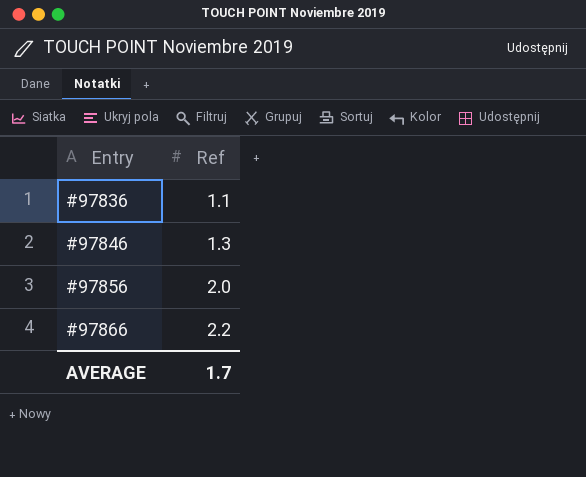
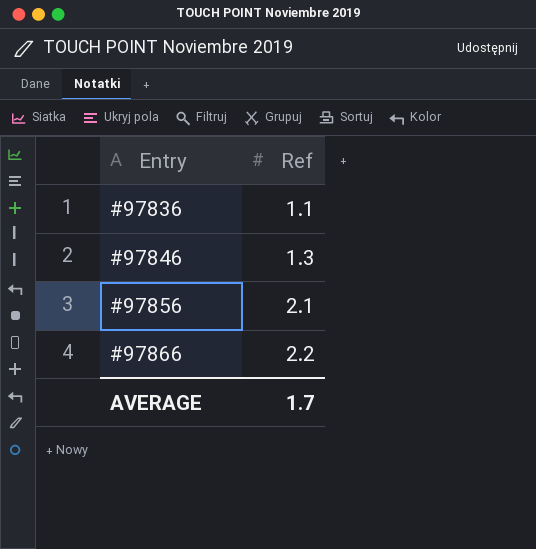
#97856 | Ref: 2.0 -> 2.1

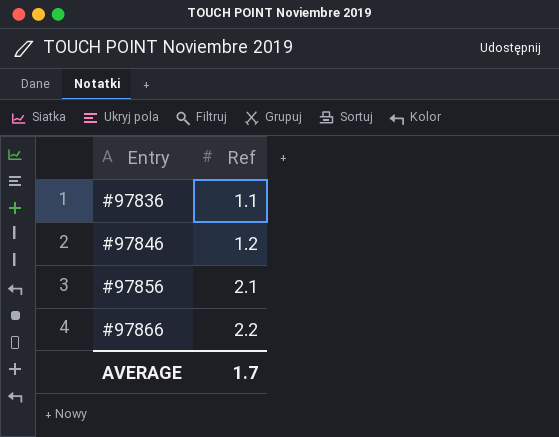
#97846 | Ref: 1.3 -> 1.2

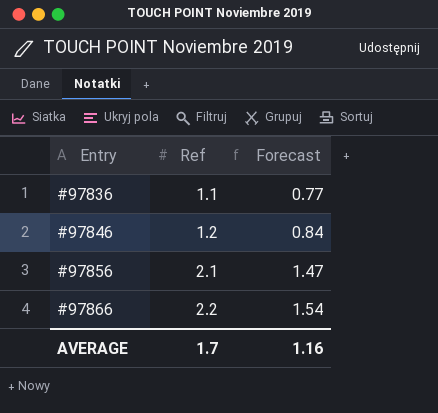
column Forecast | formula: none -> [Ref] * 0.7

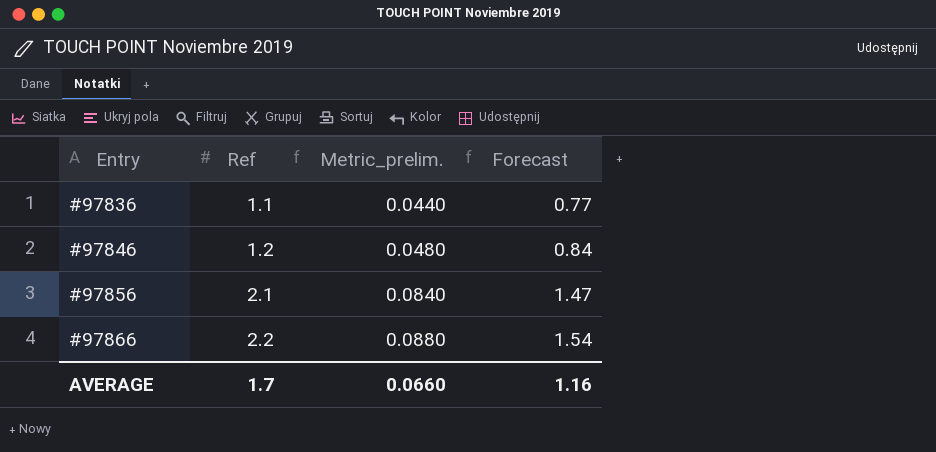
column Metric_prelim. | formula: none -> [Ref] * 0.04

